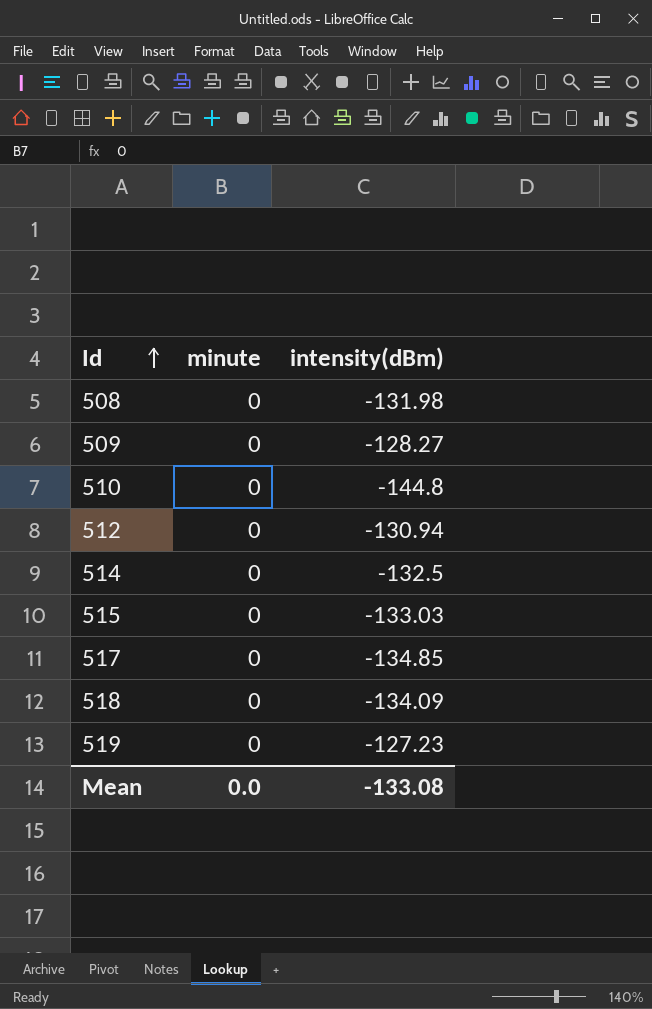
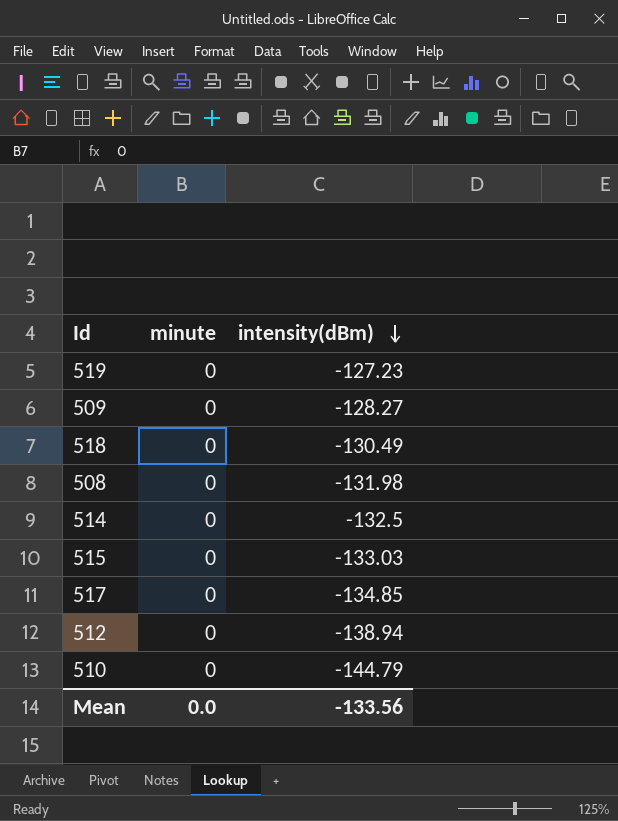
row order: Id ascending -> intensity(dBm) descending
518 | intensity(dBm): -134.09 -> -130.49
512 | intensity(dBm): -130.94 -> -138.94
510 | intensity(dBm): -144.8 -> -144.79
Mean | intensity(dBm): -133.08 -> -133.56

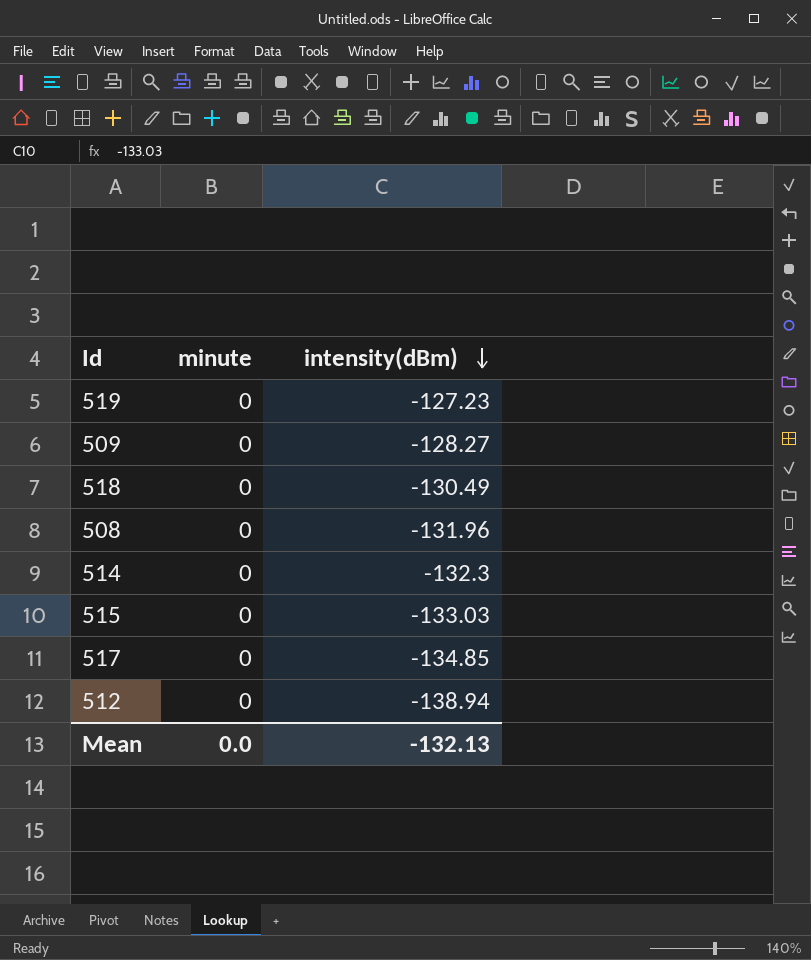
row 510: 0 | -144.79 -> none
508 | intensity(dBm): -131.98 -> -131.96
514 | intensity(dBm): -132.5 -> -132.3
Mean | intensity(dBm): -133.56 -> -132.13

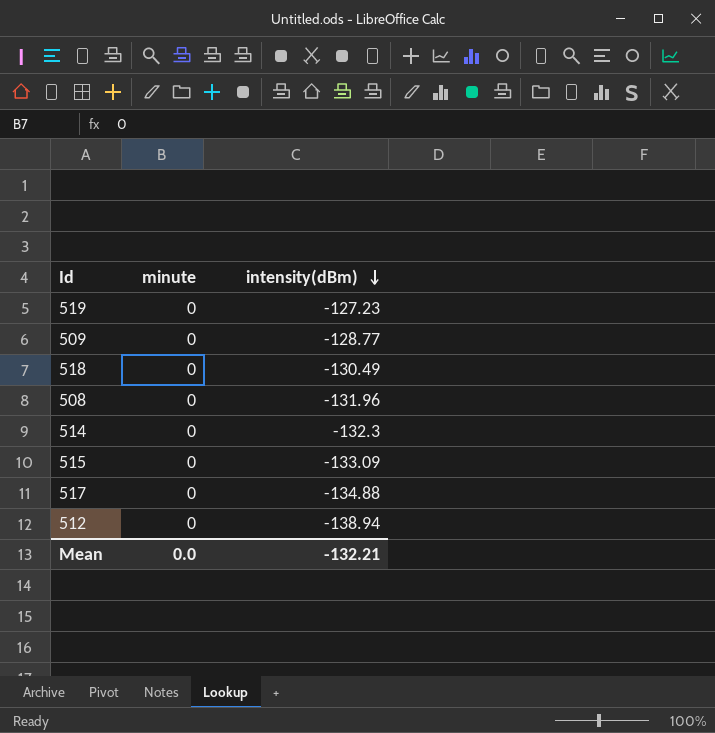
509 | intensity(dBm): -128.27 -> -128.77
515 | intensity(dBm): -133.03 -> -133.09
517 | intensity(dBm): -134.85 -> -134.88
Mean | intensity(dBm): -132.13 -> -132.21

